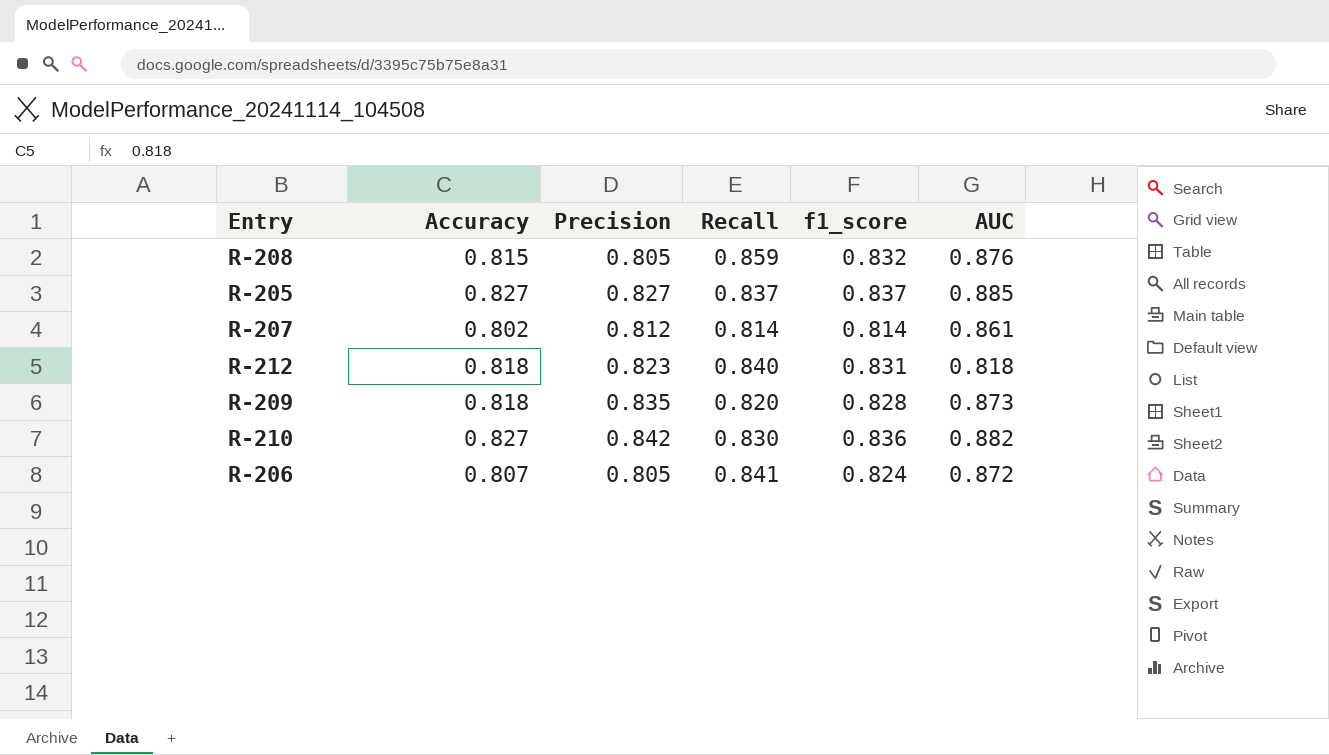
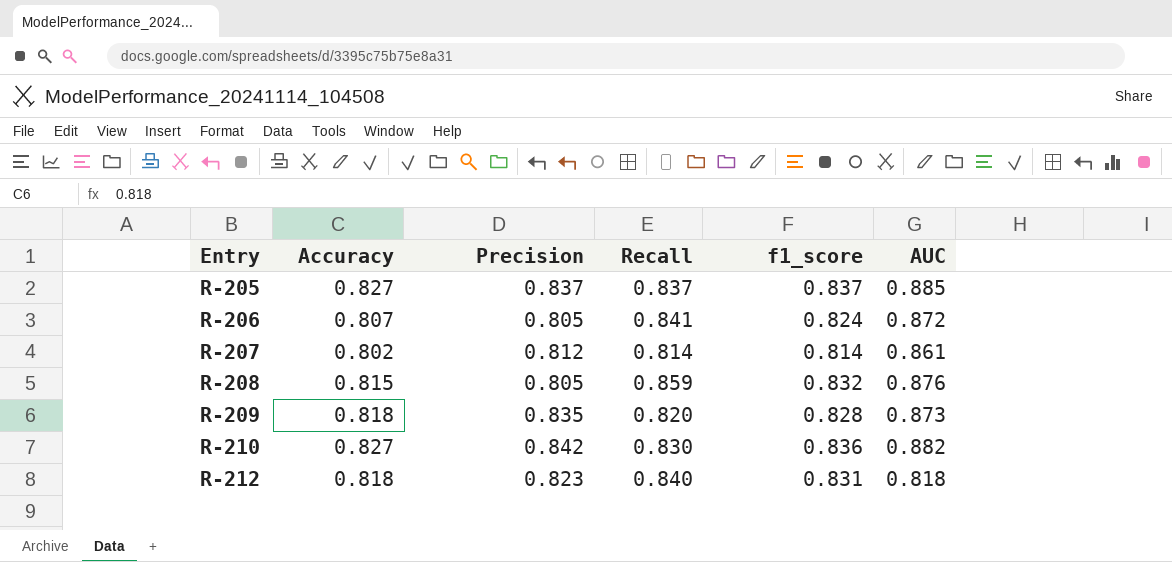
row order: none -> Entry ascending
R-205 | Precision: 0.827 -> 0.837

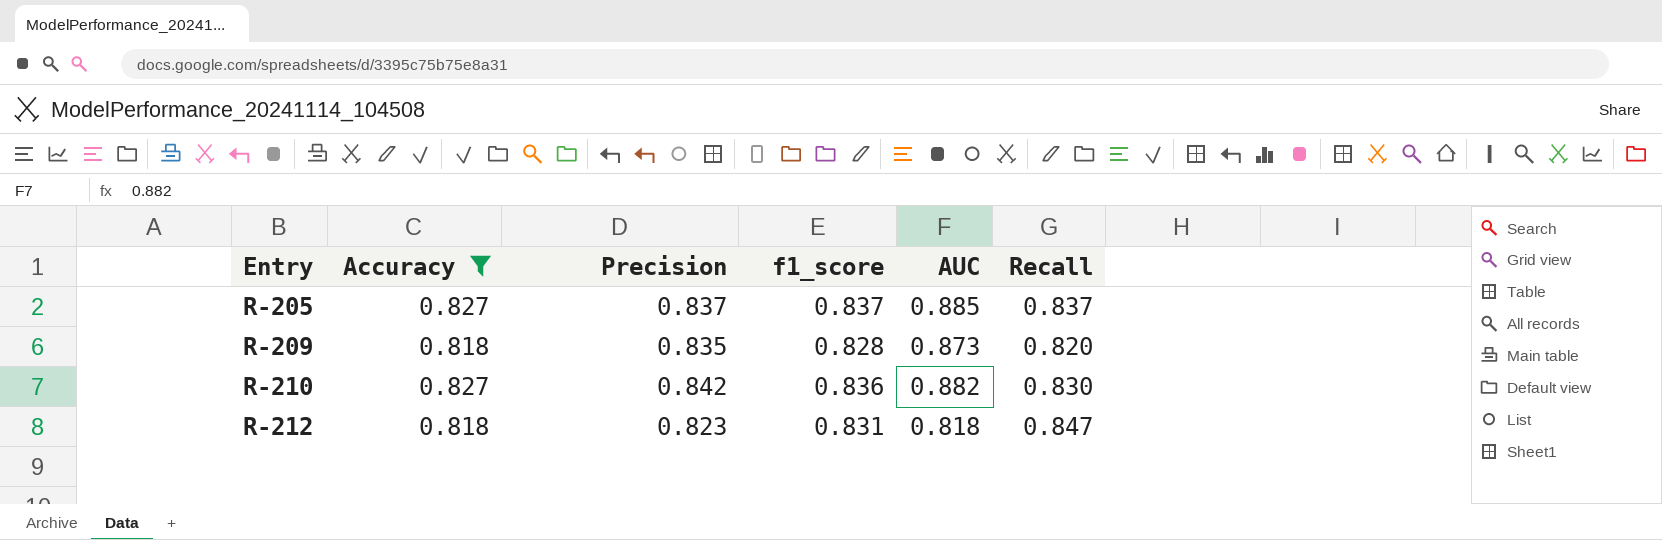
filter: none -> Accuracy >= 0.818
column Recall | position: 4 -> 6
R-212 | Recall: 0.840 -> 0.847

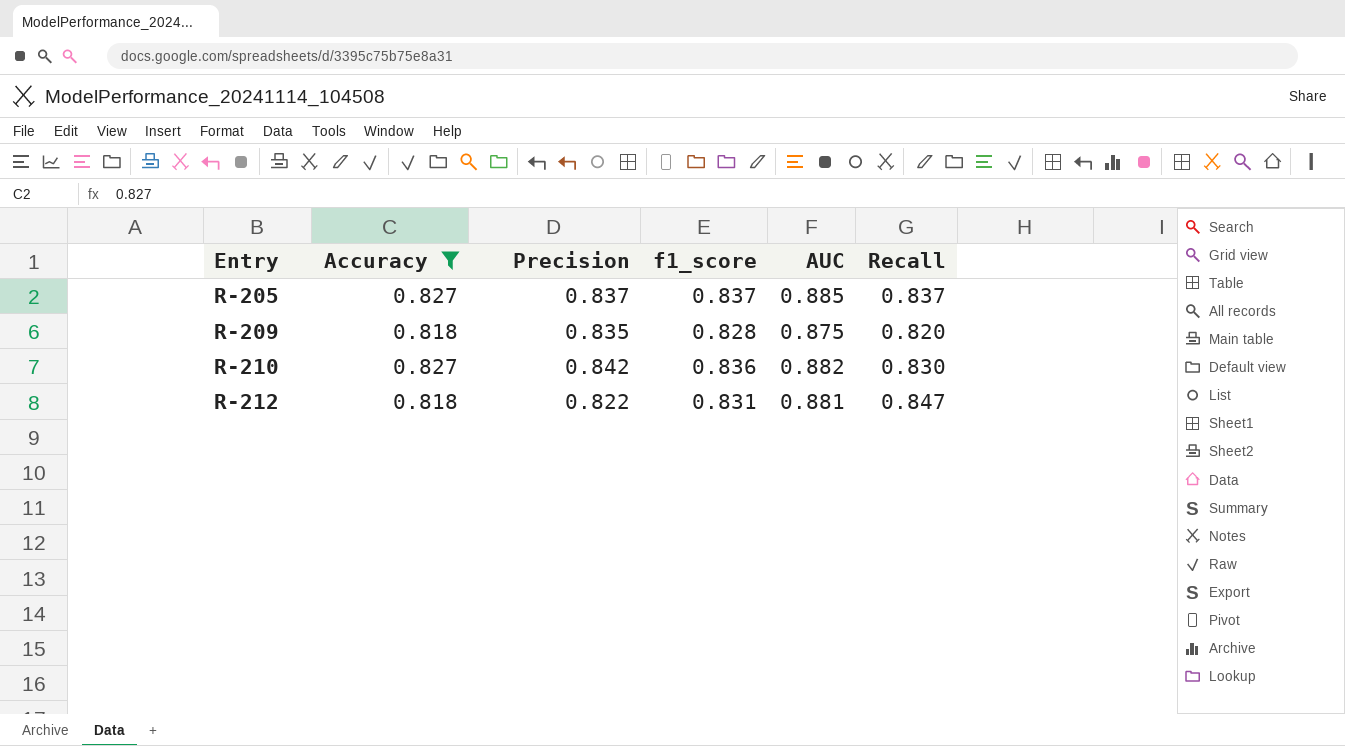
R-209 | AUC: 0.873 -> 0.875
R-212 | Precision: 0.823 -> 0.822
R-212 | AUC: 0.818 -> 0.881

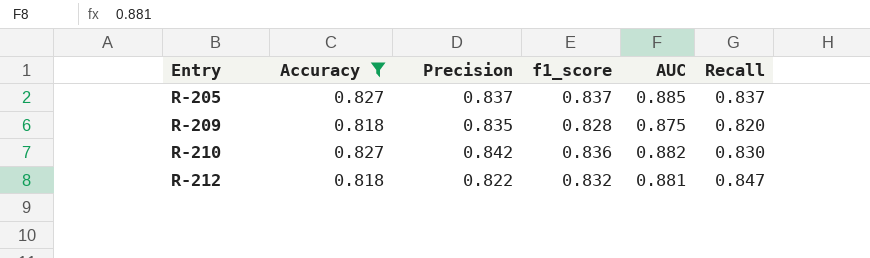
R-212 | f1_score: 0.831 -> 0.832

